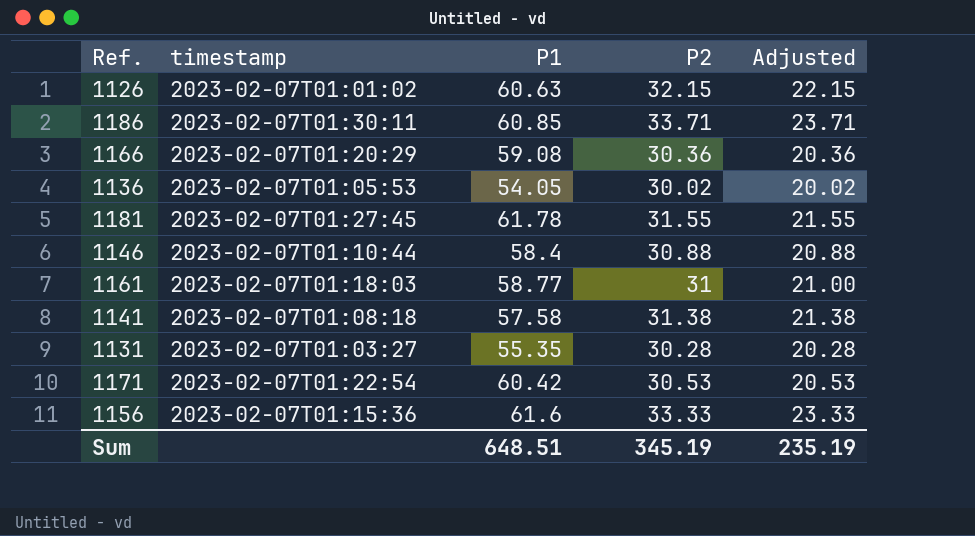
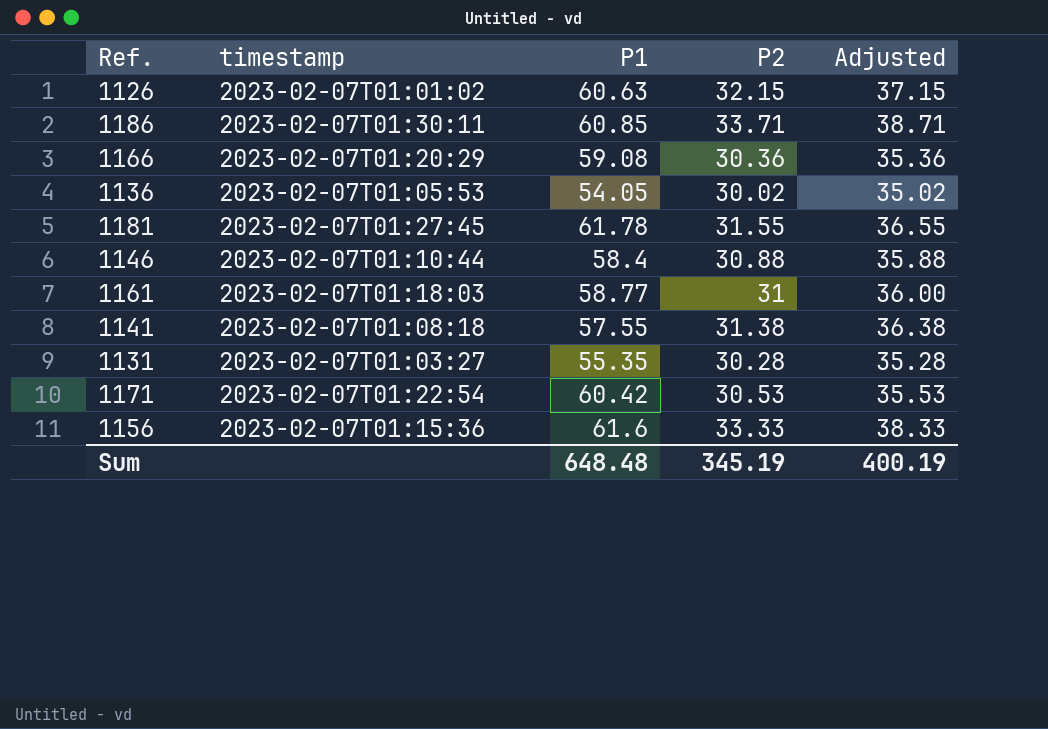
column Adjusted | formula: [P2] - 10 -> [P2] + 5
1141 | P1: 57.58 -> 57.55
Sum | P1: 648.51 -> 648.48
Sum | Adjusted: 235.19 -> 400.19

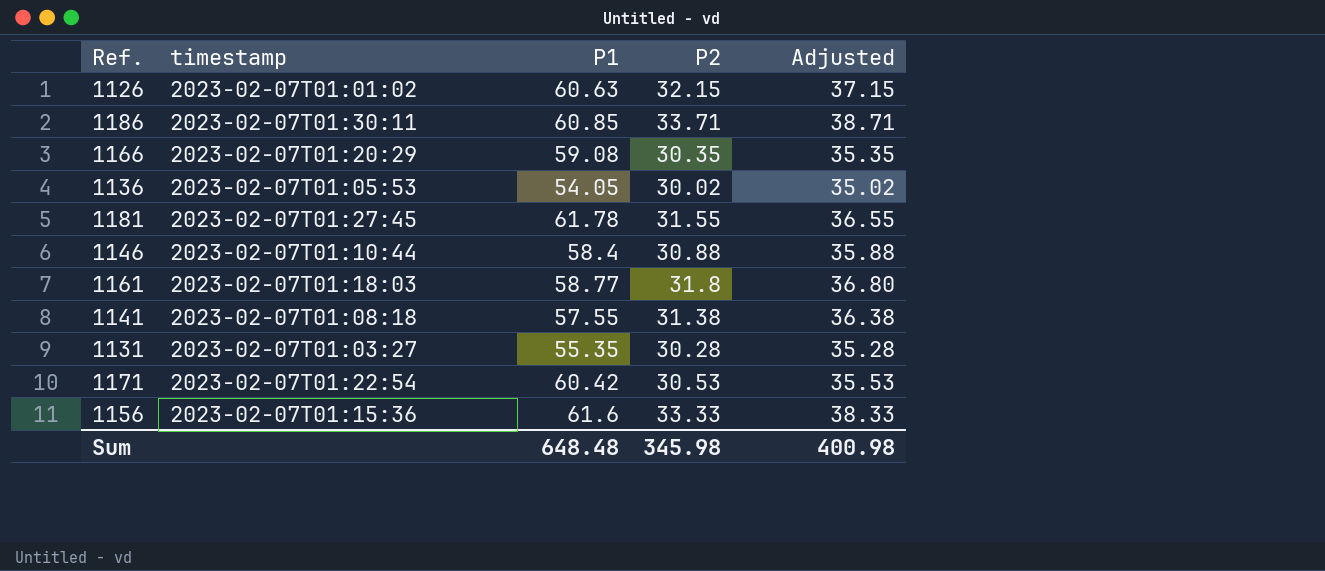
1166 | P2: 30.36 -> 30.35
1166 | Adjusted: 35.36 -> 35.35
1161 | P2: 31 -> 31.8
1161 | Adjusted: 36.00 -> 36.80
Sum | P2: 345.19 -> 345.98
Sum | Adjusted: 400.19 -> 400.98

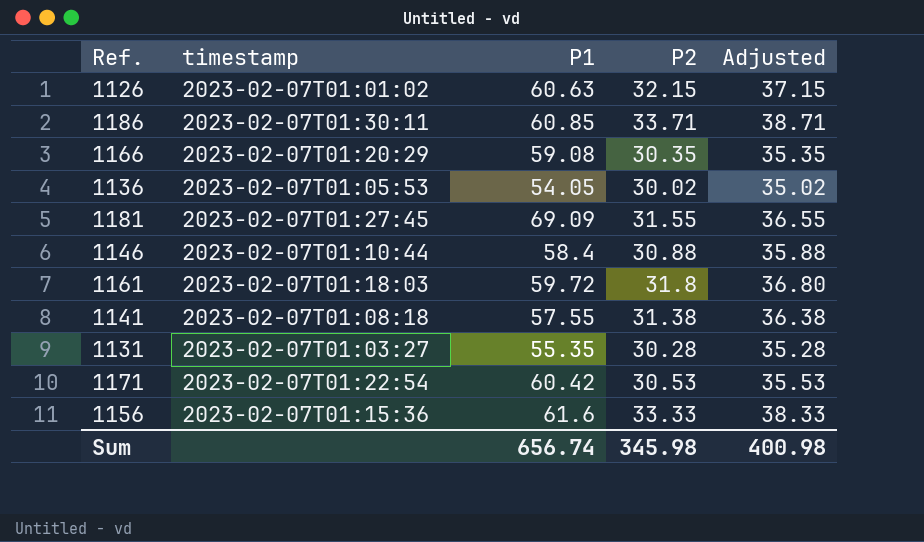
1181 | P1: 61.78 -> 69.09
1161 | P1: 58.77 -> 59.72
Sum | P1: 648.48 -> 656.74

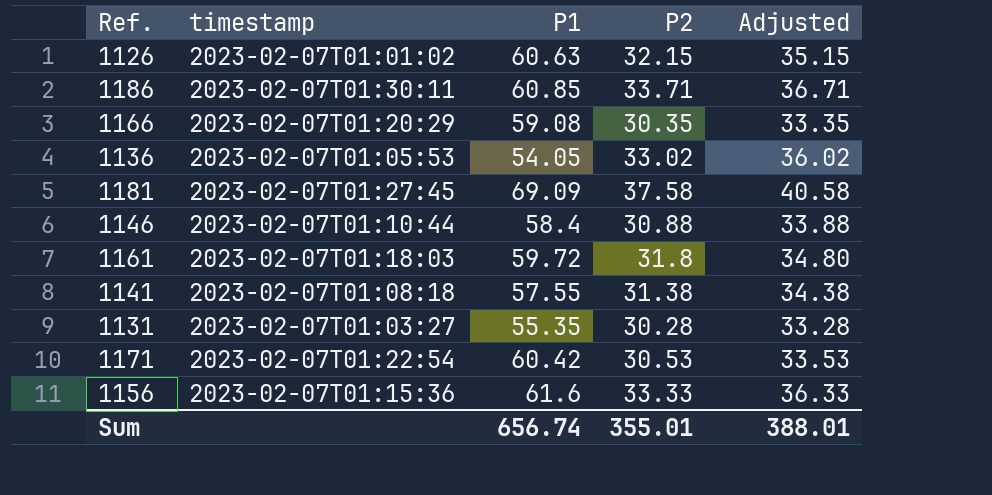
column Adjusted | formula: [P2] + 5 -> [P2] + 3
1136 | P2: 30.02 -> 33.02
1181 | P2: 31.55 -> 37.58
Sum | P2: 345.98 -> 355.01
Sum | Adjusted: 400.98 -> 388.01

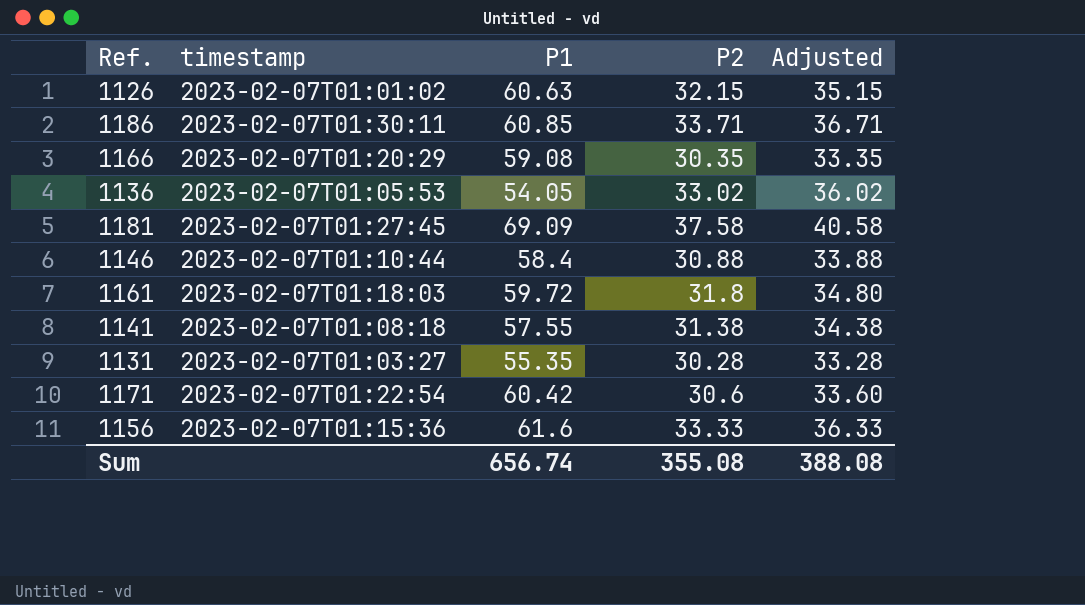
1171 | P2: 30.53 -> 30.6
1171 | Adjusted: 33.53 -> 33.60
Sum | P2: 355.01 -> 355.08
Sum | Adjusted: 388.01 -> 388.08

